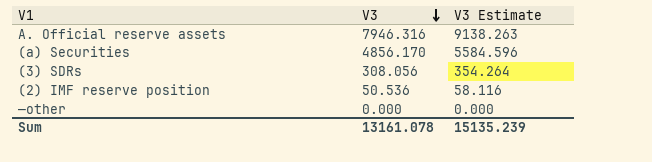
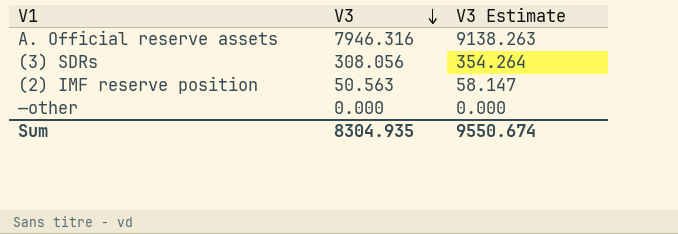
row (a) Securities: 4856.170 | 5584.596 -> none
(2) IMF reserve position | V3: 50.536 -> 50.563
(2) IMF reserve position | V3 Estimate: 58.116 -> 58.147
Sum | V3: 13161.078 -> 8304.935
Sum | V3 Estimate: 15135.239 -> 9550.674

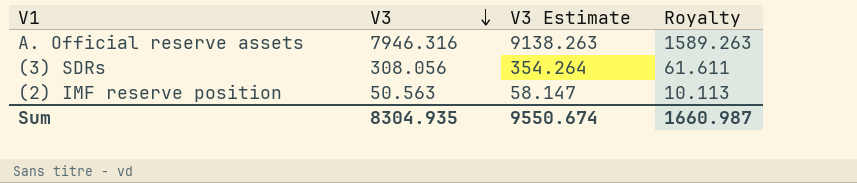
column Royalty | formula: none -> [V3] * 0.2
row —other: 0.000 | 0.000 -> none

